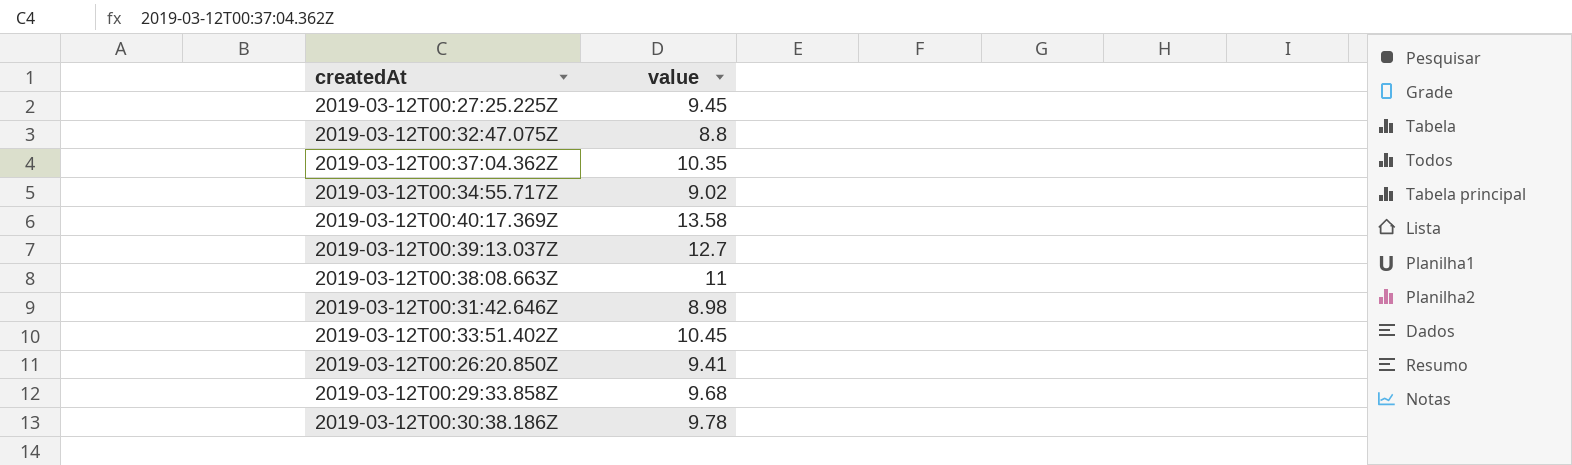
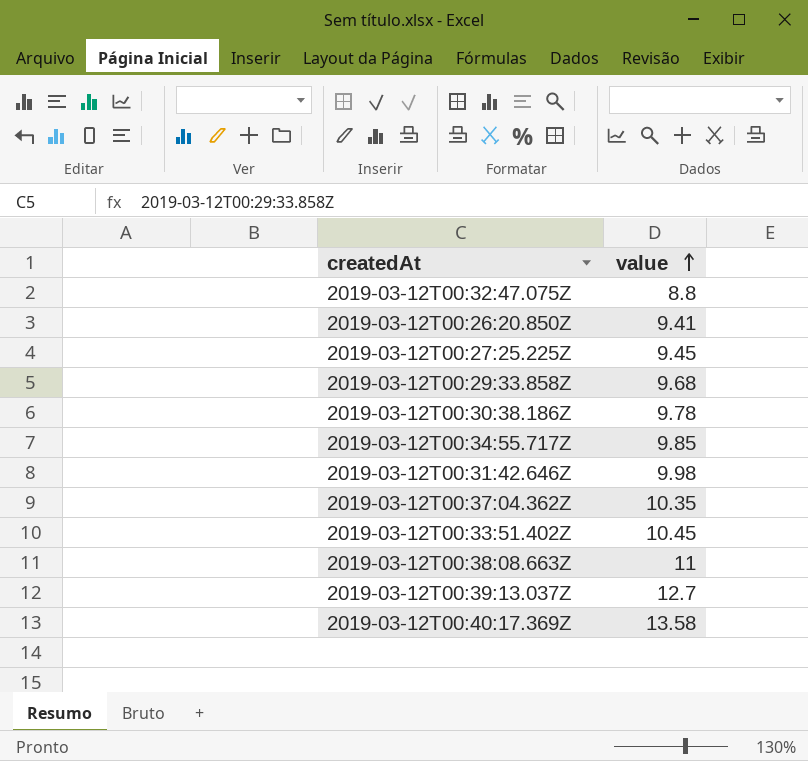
row order: none -> value ascending
2019-03-12T00:34:55.717Z | value: 9.02 -> 9.85
2019-03-12T00:31:42.646Z | value: 8.98 -> 9.98

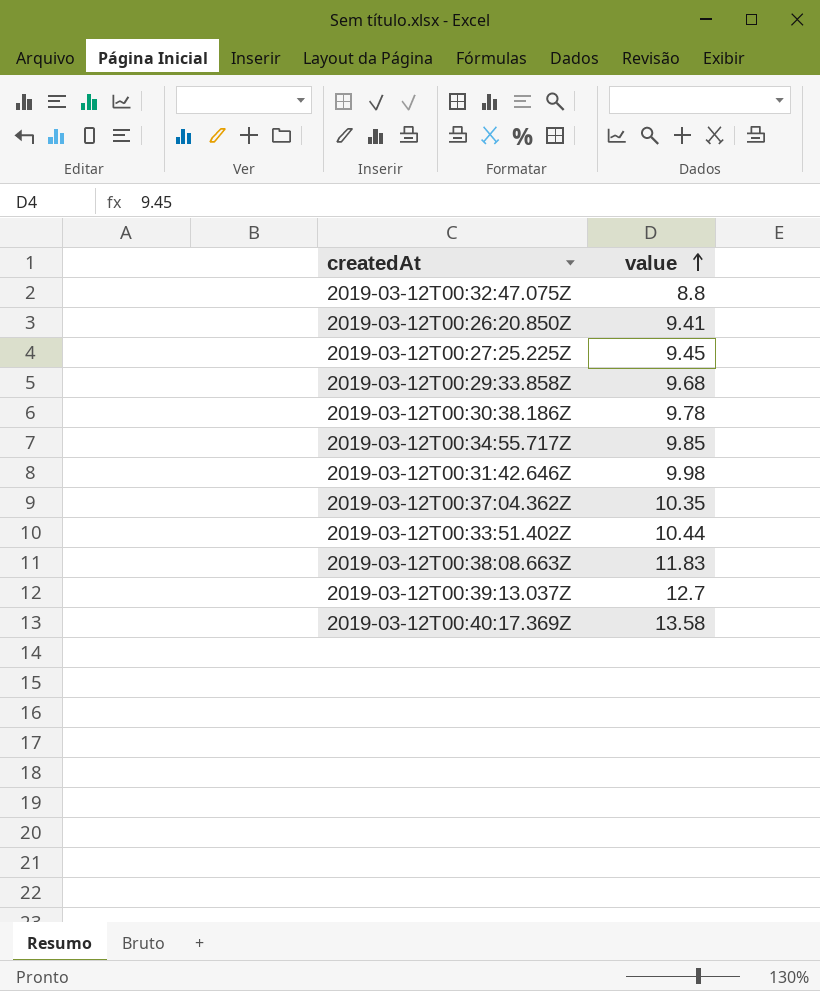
2019-03-12T00:33:51.402Z | value: 10.45 -> 10.44
2019-03-12T00:38:08.663Z | value: 11 -> 11.83

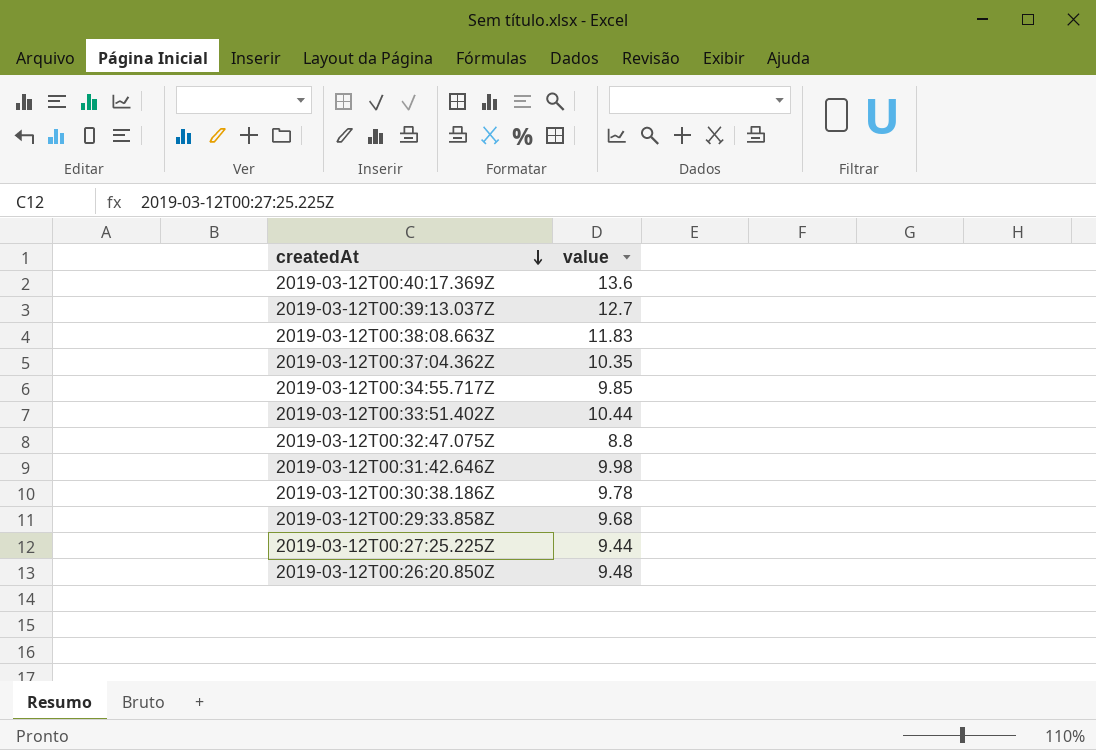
row order: value ascending -> createdAt descending
2019-03-12T00:40:17.369Z | value: 13.58 -> 13.6
2019-03-12T00:27:25.225Z | value: 9.45 -> 9.44
2019-03-12T00:26:20.850Z | value: 9.41 -> 9.48

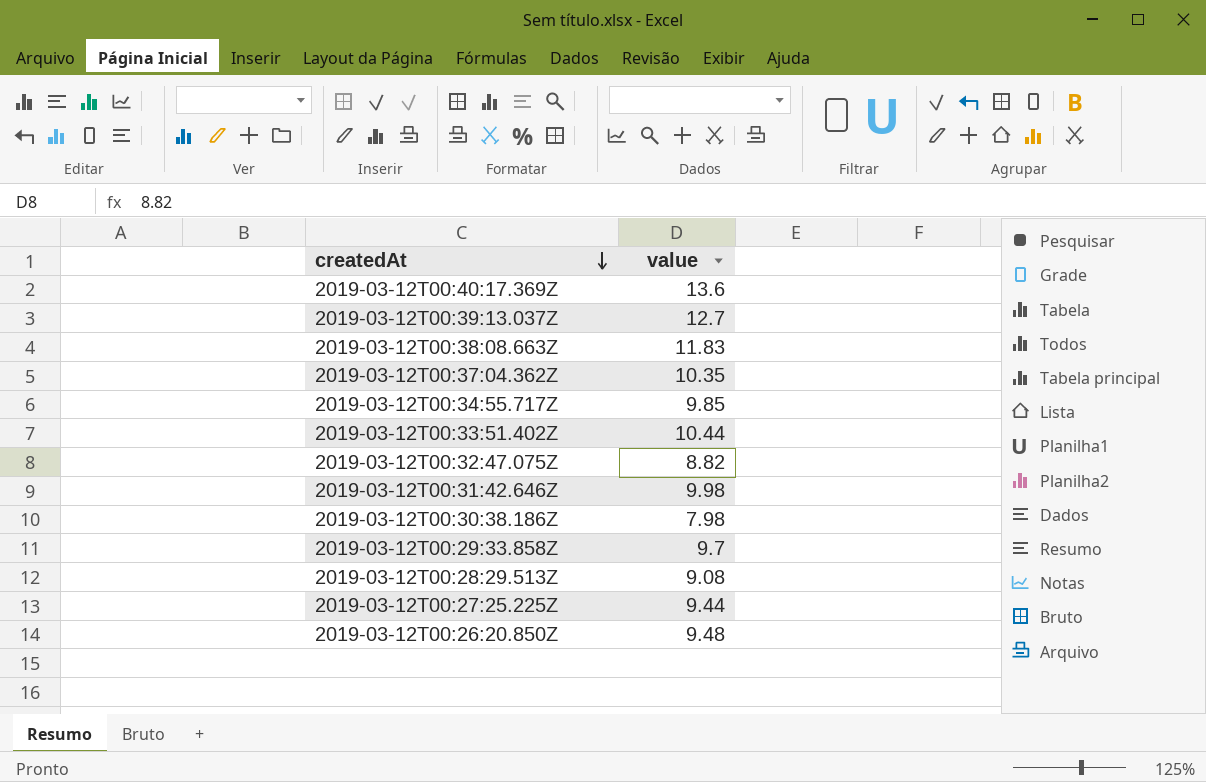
2019-03-12T00:32:47.075Z | value: 8.8 -> 8.82
2019-03-12T00:30:38.186Z | value: 9.78 -> 7.98
2019-03-12T00:29:33.858Z | value: 9.68 -> 9.7
row 2019-03-12T00:28:29.513Z: none -> 9.08

